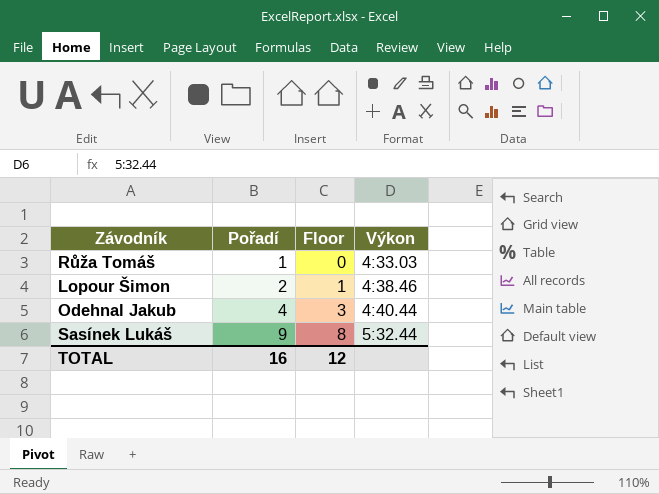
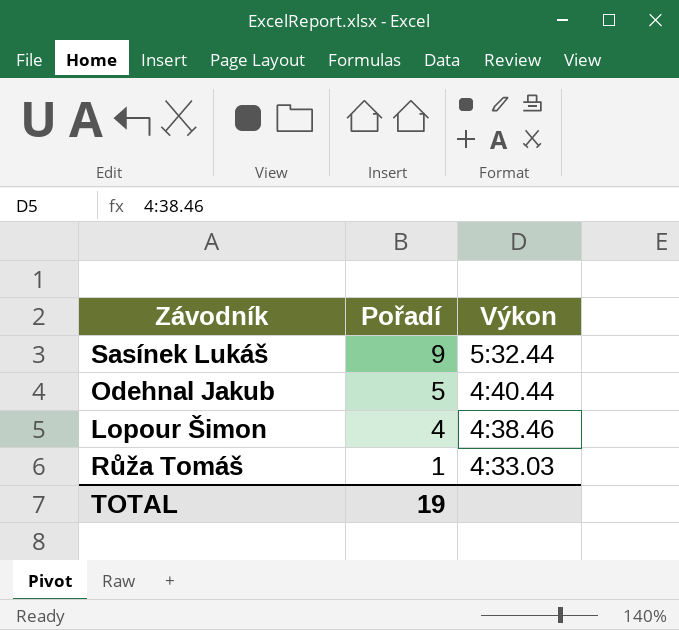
row order: Pořadí ascending -> Pořadí descending
column Floor | formula: [Pořadí] - 1 -> none
Odehnal Jakub | Pořadí: 4 -> 5
Lopour Šimon | Pořadí: 2 -> 4
TOTAL | Pořadí: 16 -> 19

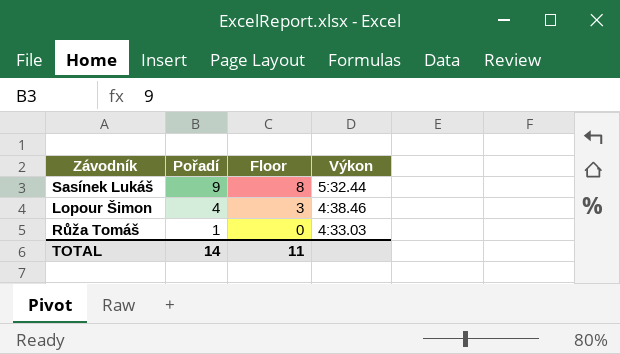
column Floor | formula: none -> [Pořadí] - 1
row Odehnal Jakub: 5 | 4:40.44 -> none
TOTAL | Pořadí: 19 -> 14

